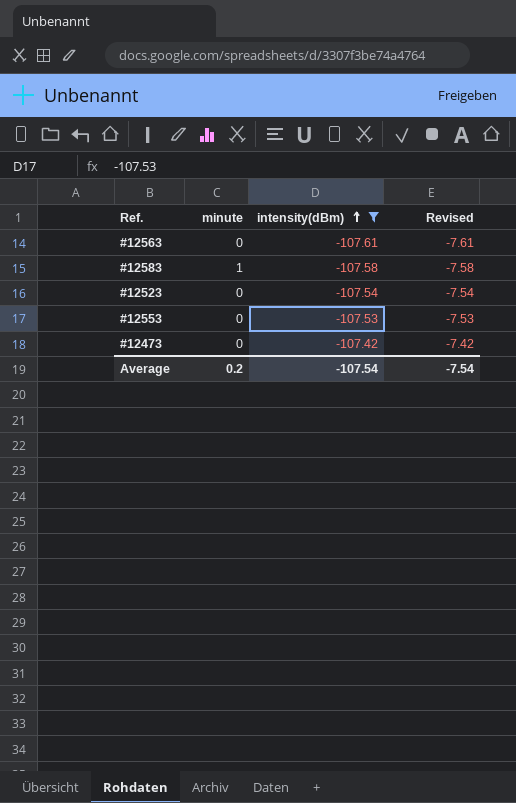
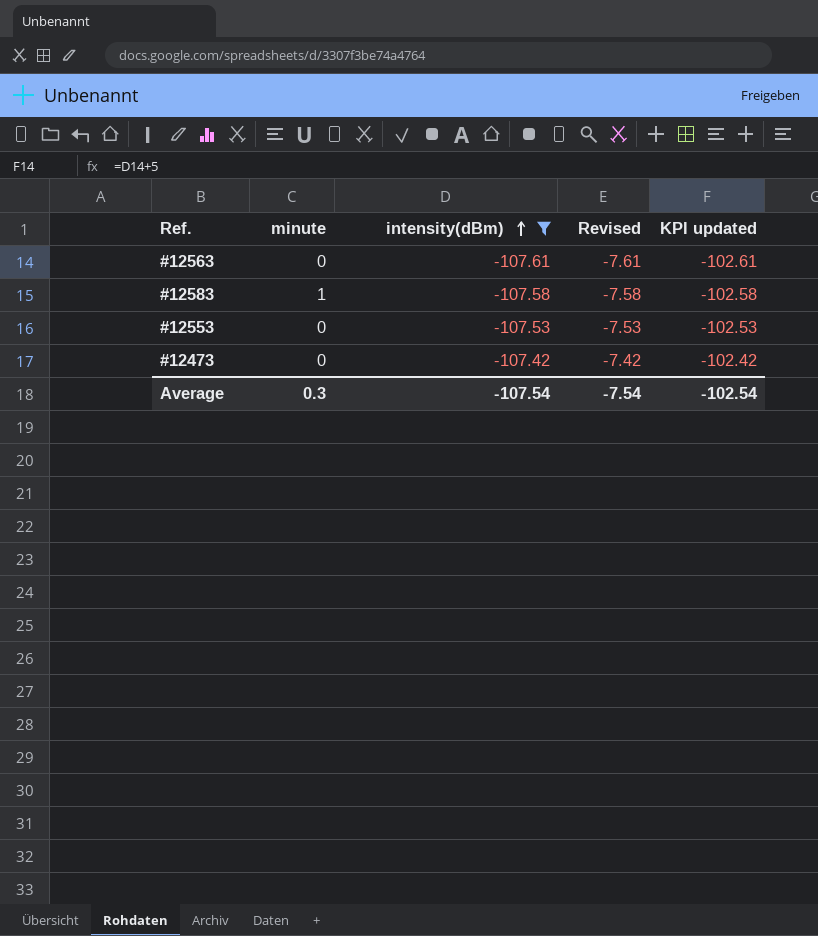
column KPI updated | formula: none -> [intensity(dBm)] + 5
row #12523: 0 | -107.54 | -7.54 -> none
Average | minute: 0.2 -> 0.3

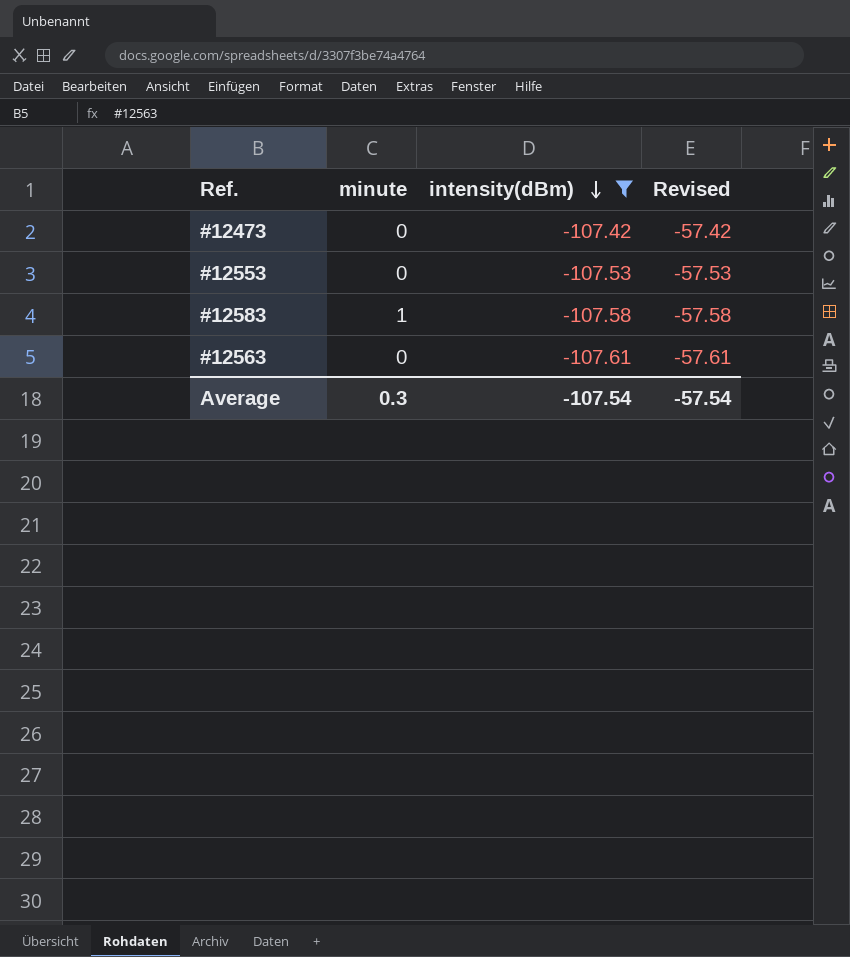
row order: intensity(dBm) ascending -> intensity(dBm) descending
column KPI updated | formula: [intensity(dBm)] + 5 -> none
column Revised | formula: [intensity(dBm)] + 100 -> [intensity(dBm)] + 50
Average | Revised: -7.54 -> -57.54

